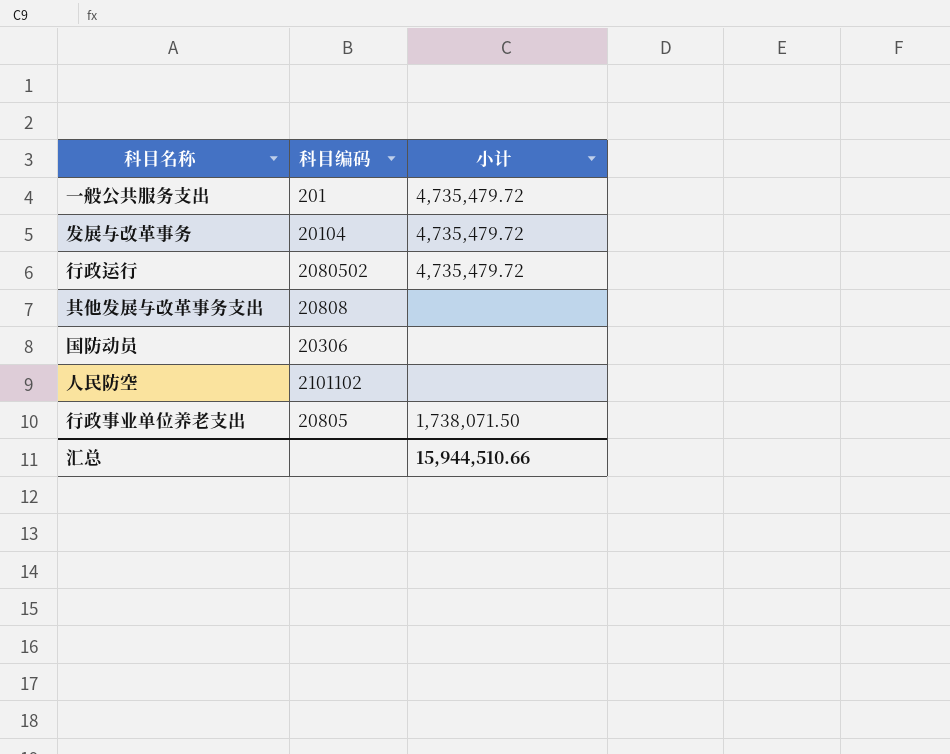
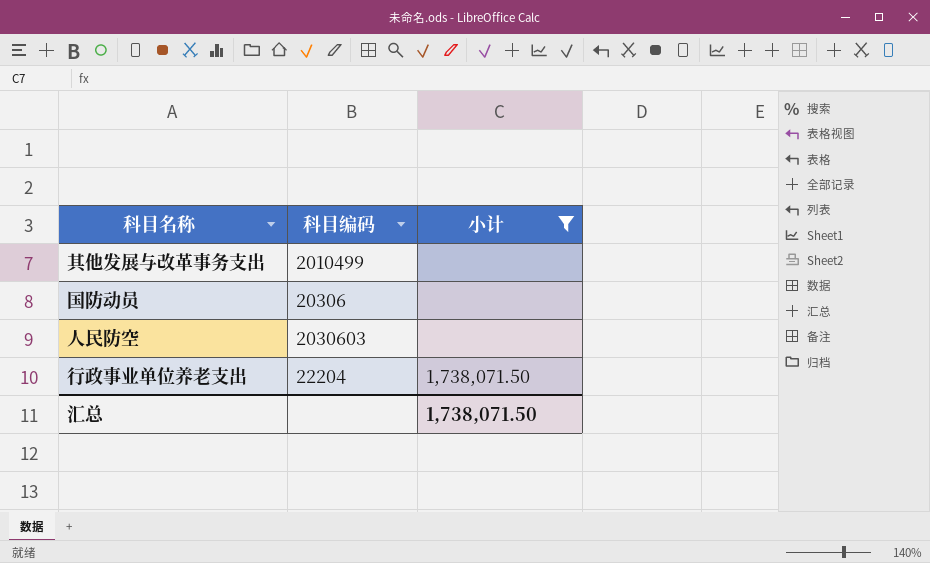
filter: none -> 小计 != 4,735,479.72
其他发展与改革事务支出 | 科目编码: 20808 -> 2010499
人民防空 | 科目编码: 2101102 -> 2030603
行政事业单位养老支出 | 科目编码: 20805 -> 22204
汇总 | 小计: 15,944,510.66 -> 1,738,071.50

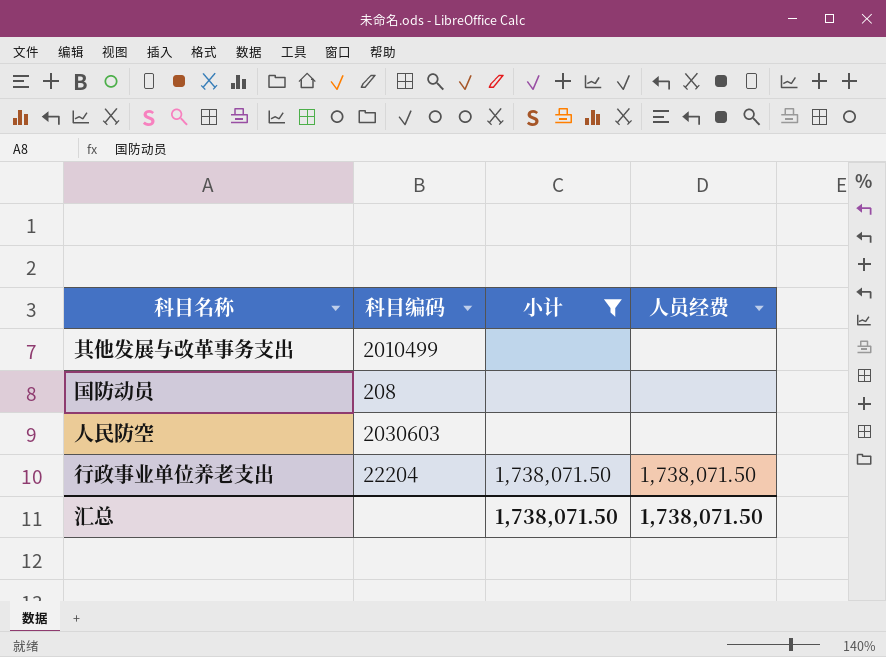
column 人员经费 | position: none -> 4
国防动员 | 科目编码: 20306 -> 208

